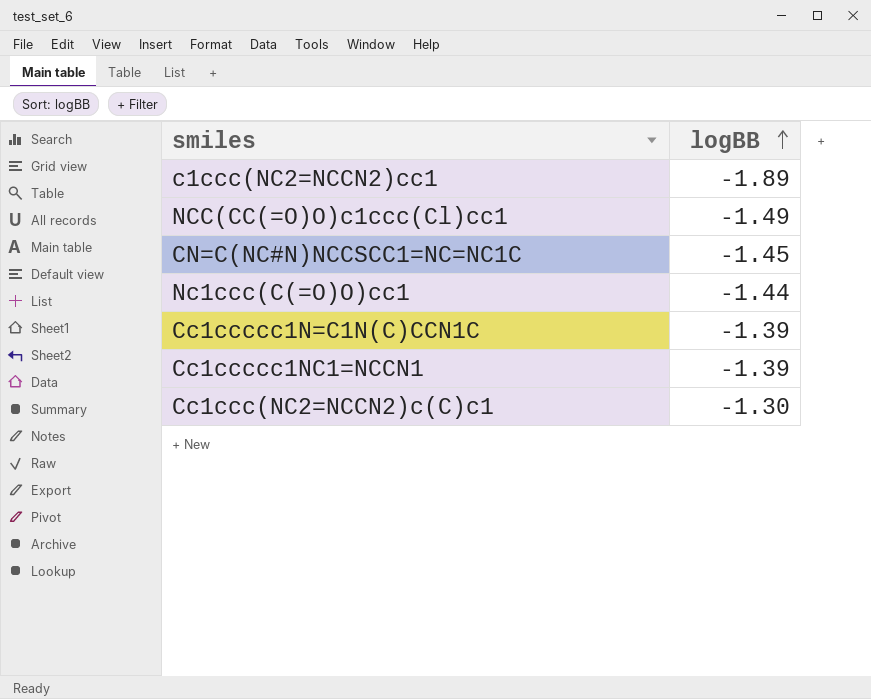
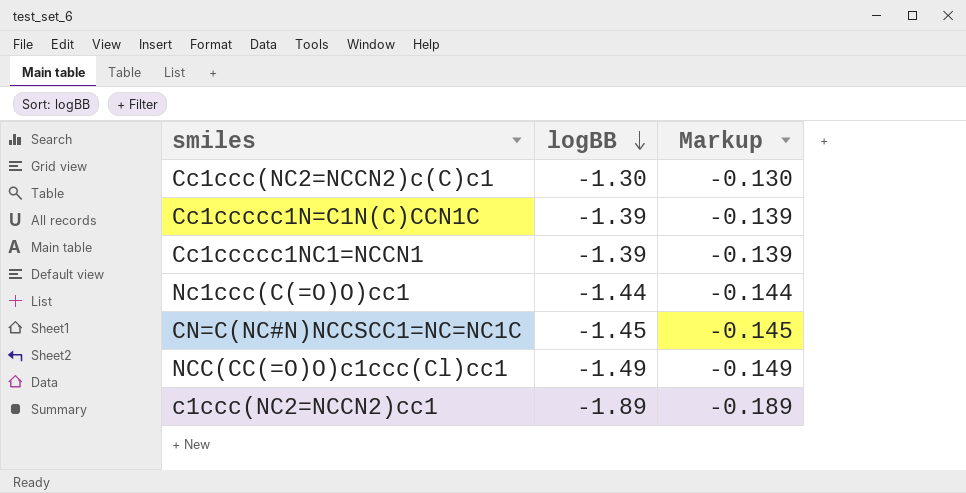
row order: logBB ascending -> logBB descending
column Markup | formula: none -> [logBB] * 0.1

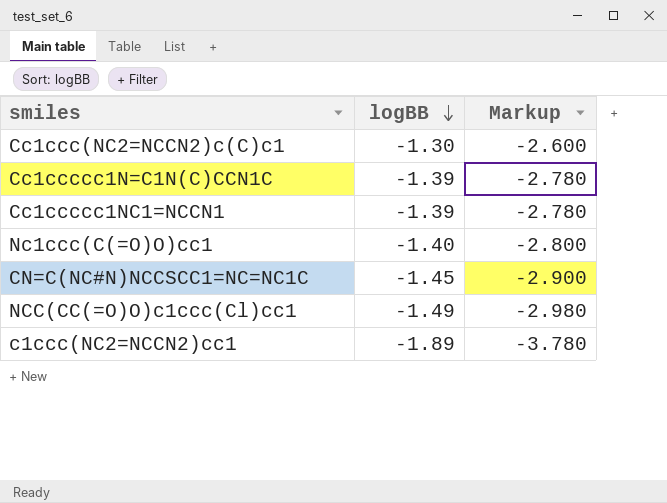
column Markup | formula: [logBB] * 0.1 -> [logBB] * 2
Nc1ccc(C(=O)O)cc1 | logBB: -1.44 -> -1.40

